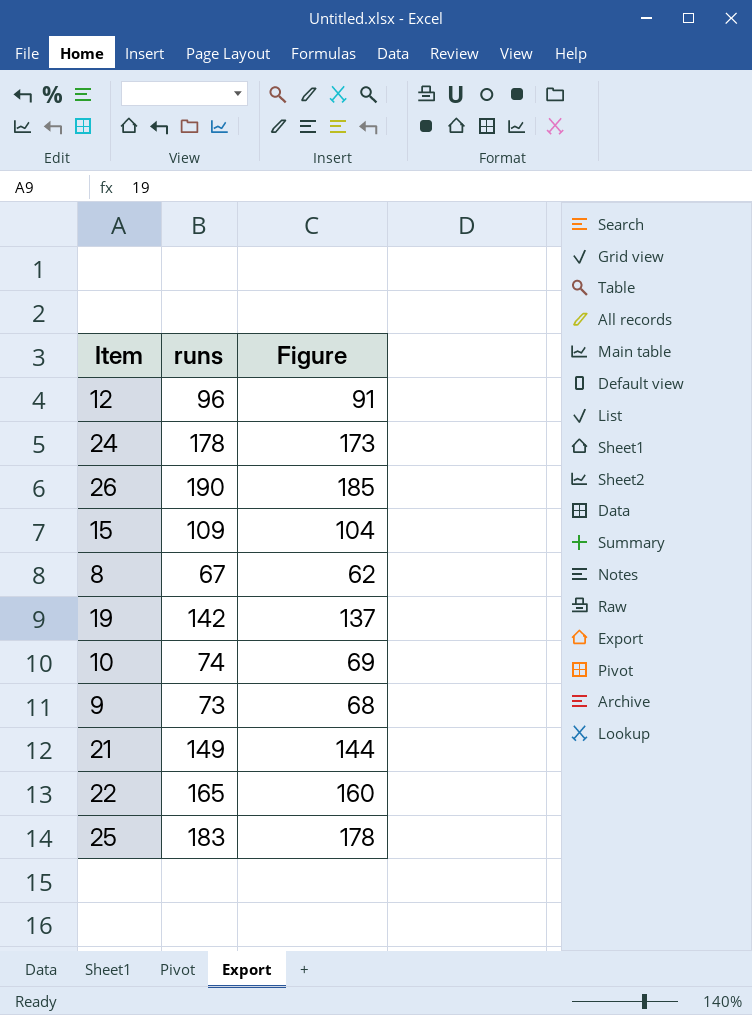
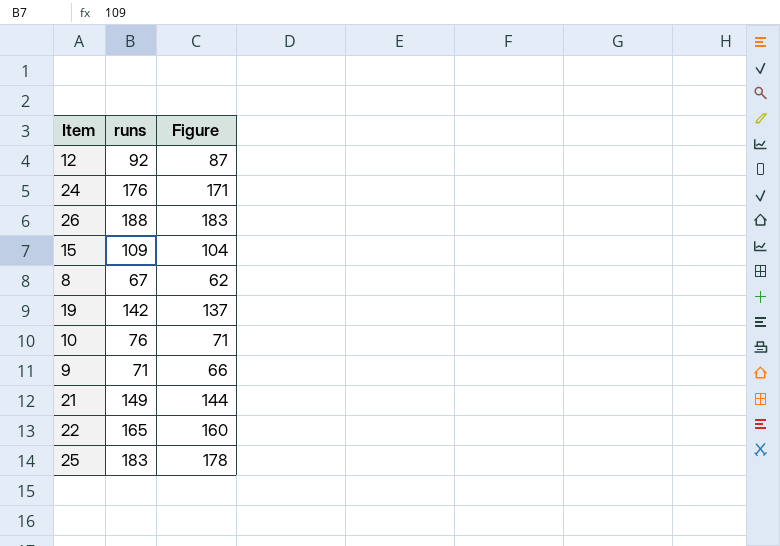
12 | runs: 96 -> 92
12 | Figure: 91 -> 87
24 | runs: 178 -> 176
24 | Figure: 173 -> 171
26 | runs: 190 -> 188
26 | Figure: 185 -> 183
10 | runs: 74 -> 76
10 | Figure: 69 -> 71
9 | runs: 73 -> 71
9 | Figure: 68 -> 66

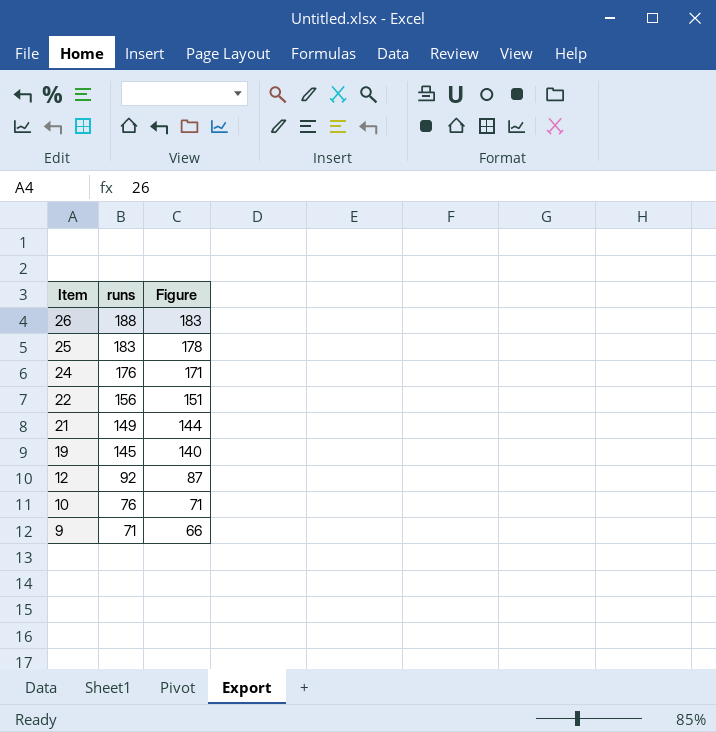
row order: none -> Item descending
row 15: 109 | 104 -> none
row 8: 67 | 62 -> none
22 | runs: 165 -> 156
22 | Figure: 160 -> 151
19 | runs: 142 -> 145
19 | Figure: 137 -> 140

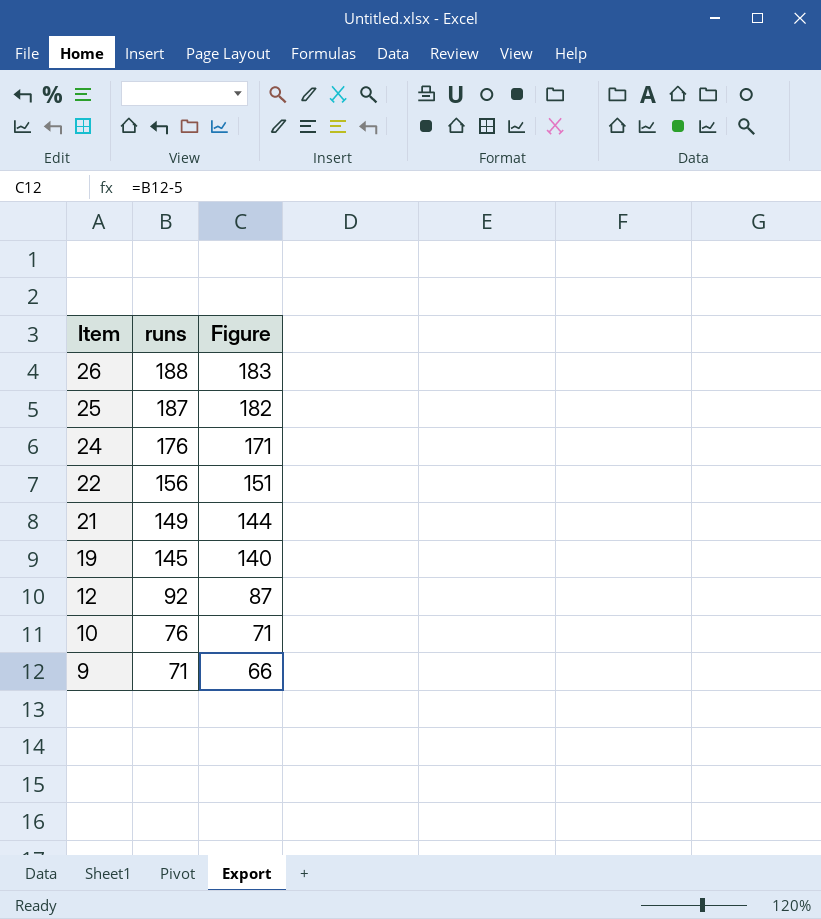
25 | runs: 183 -> 187
25 | Figure: 178 -> 182

